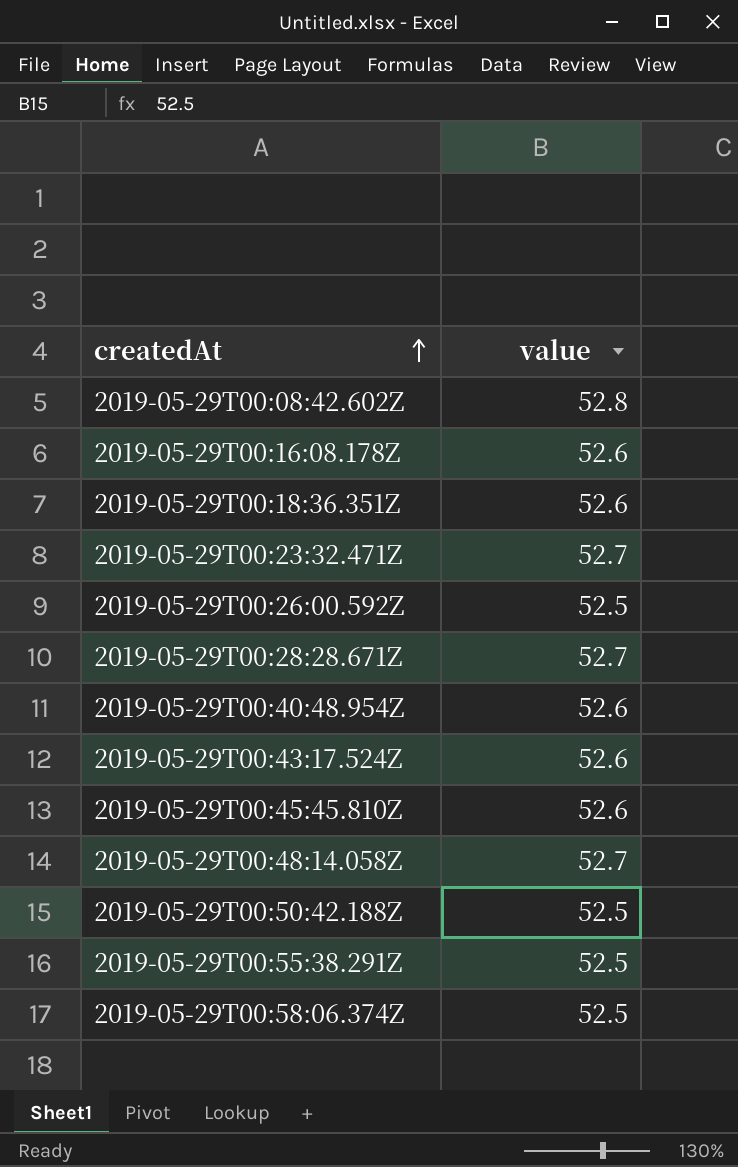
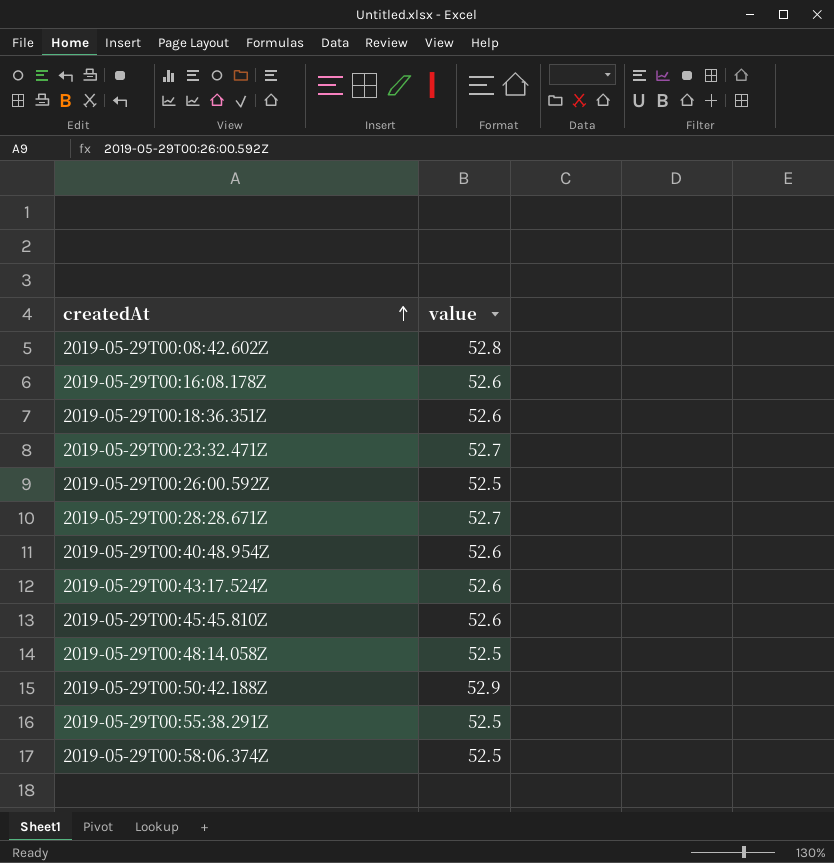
2019-05-29T00:48:14.058Z | value: 52.7 -> 52.5
2019-05-29T00:50:42.188Z | value: 52.5 -> 52.9

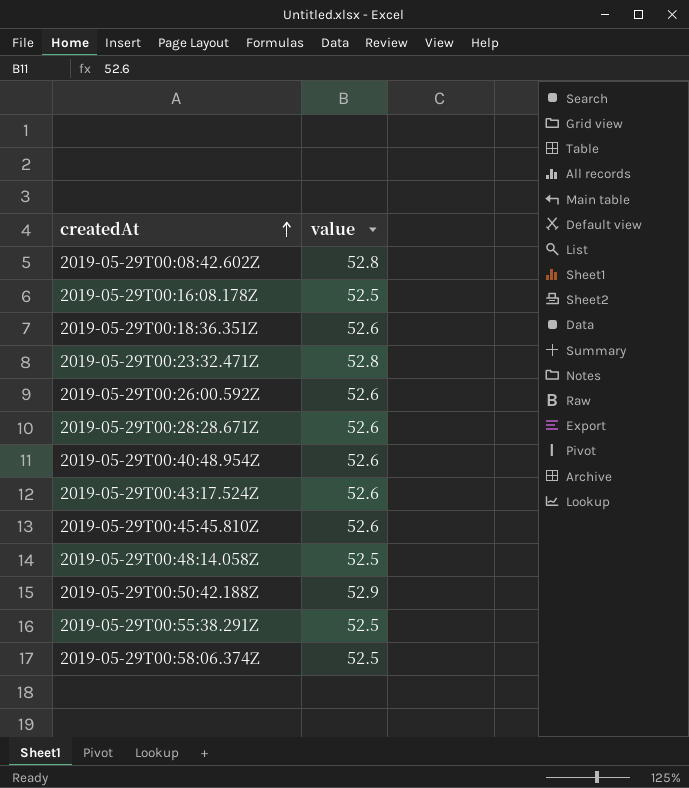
2019-05-29T00:16:08.178Z | value: 52.6 -> 52.5
2019-05-29T00:23:32.471Z | value: 52.7 -> 52.8
2019-05-29T00:26:00.592Z | value: 52.5 -> 52.6
2019-05-29T00:28:28.671Z | value: 52.7 -> 52.6

